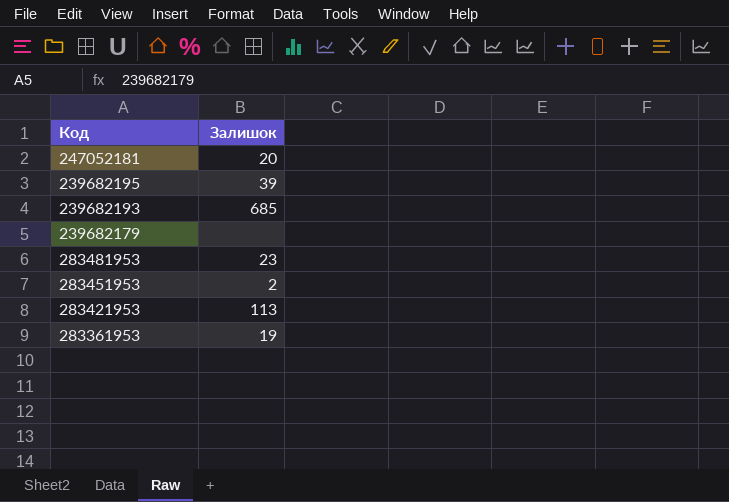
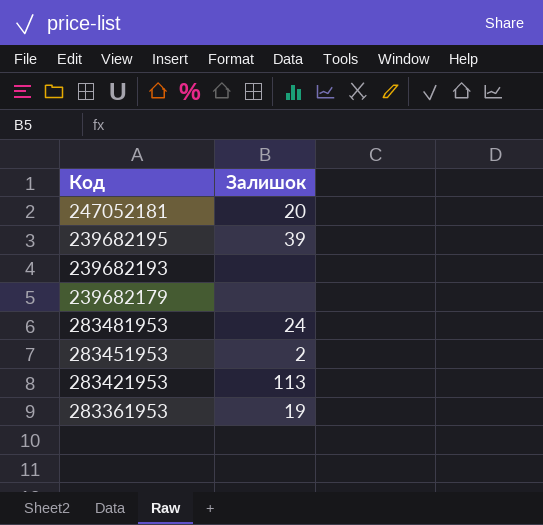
239682193 | Залишок: 685 -> none
283481953 | Залишок: 23 -> 24

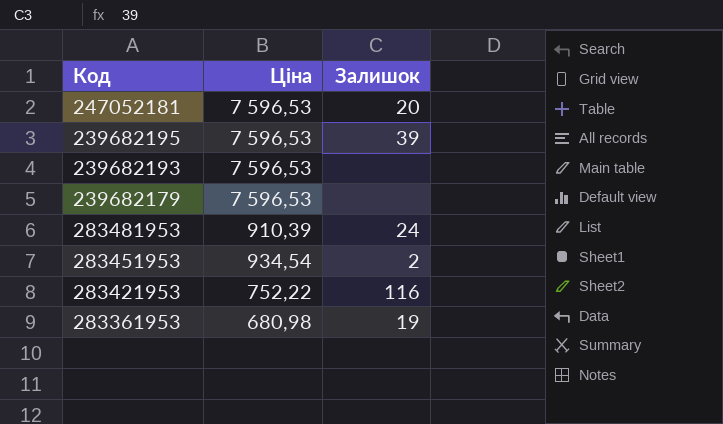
column Ціна | position: none -> 2
283421953 | Залишок: 113 -> 116

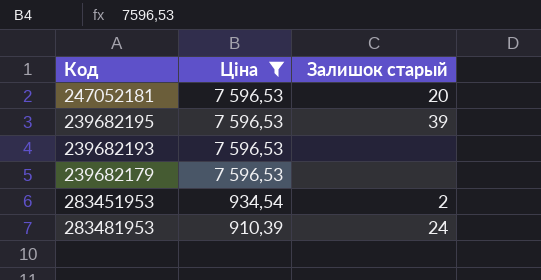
filter: none -> Ціна >= 910,39
row order: none -> Ціна descending
column name: Залишок -> Залишок старый

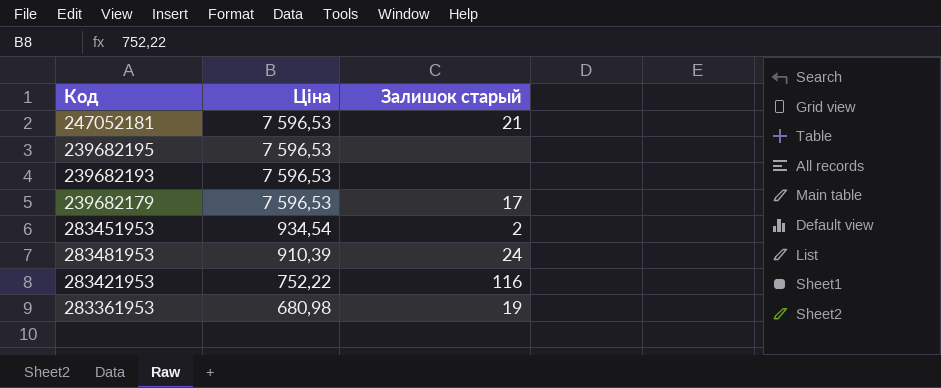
filter: Ціна >= 910,39 -> none
247052181 | Залишок старый: 20 -> 21
239682195 | Залишок старый: 39 -> none
239682179 | Залишок старый: none -> 17

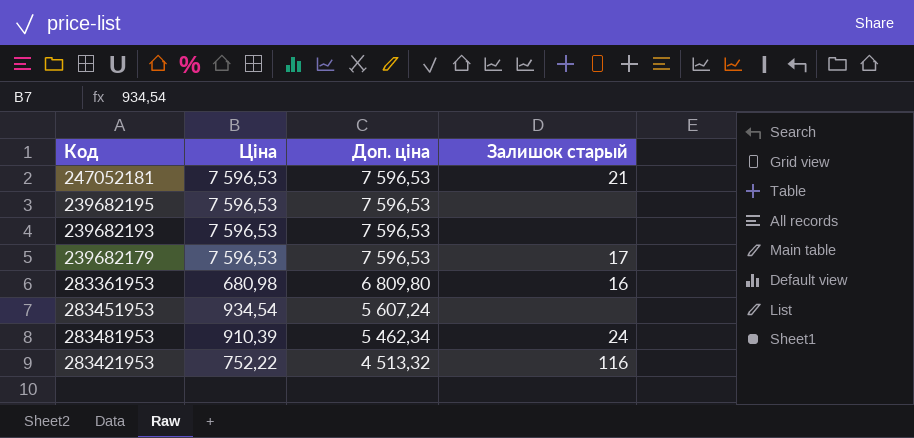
row order: Ціна descending -> Доп. ціна descending
column Доп. ціна | position: none -> 3
283361953 | Залишок старый: 19 -> 16
283451953 | Залишок старый: 2 -> none

